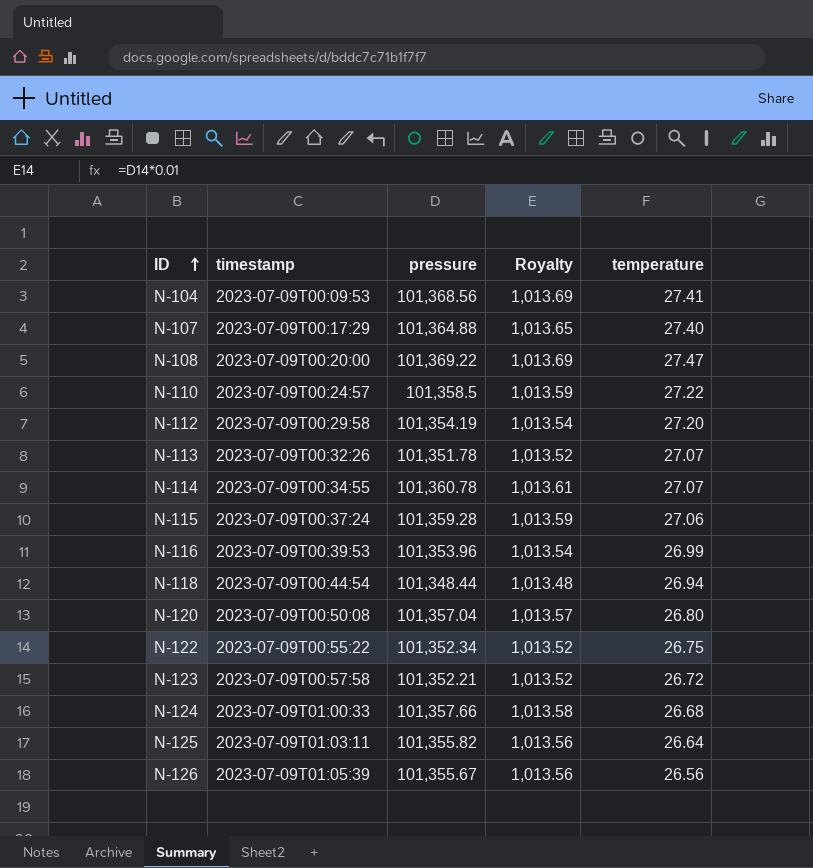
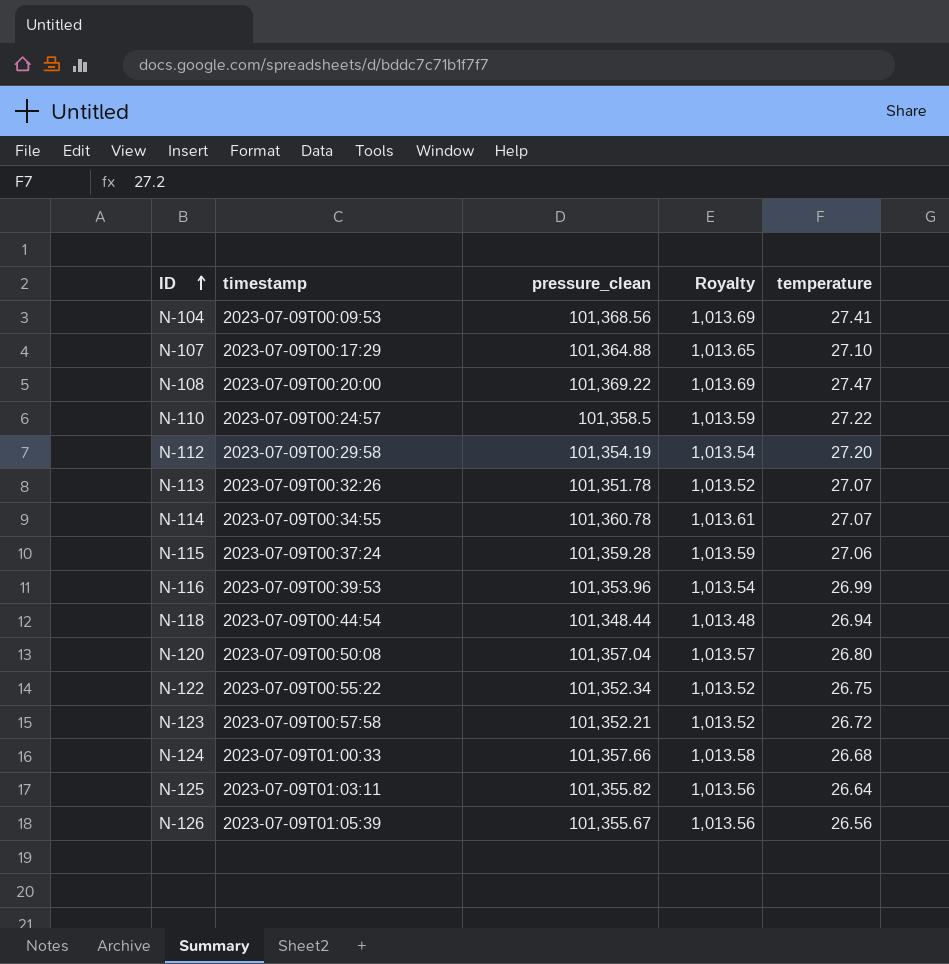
column name: pressure -> pressure_clean
N-107 | temperature: 27.40 -> 27.10

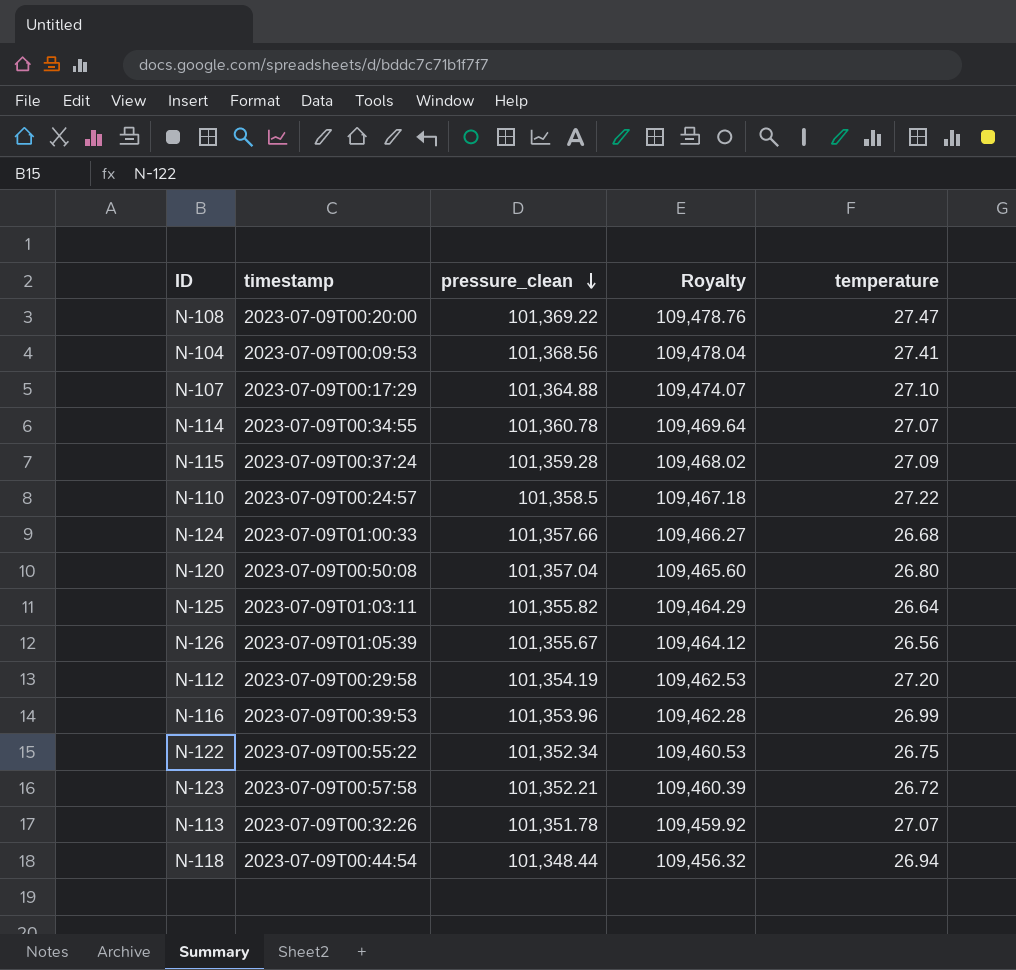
row order: ID ascending -> pressure_clean descending
column Royalty | formula: [pressure_clean] * 0.01 -> [pressure_clean] * 1.08
N-115 | temperature: 27.06 -> 27.09

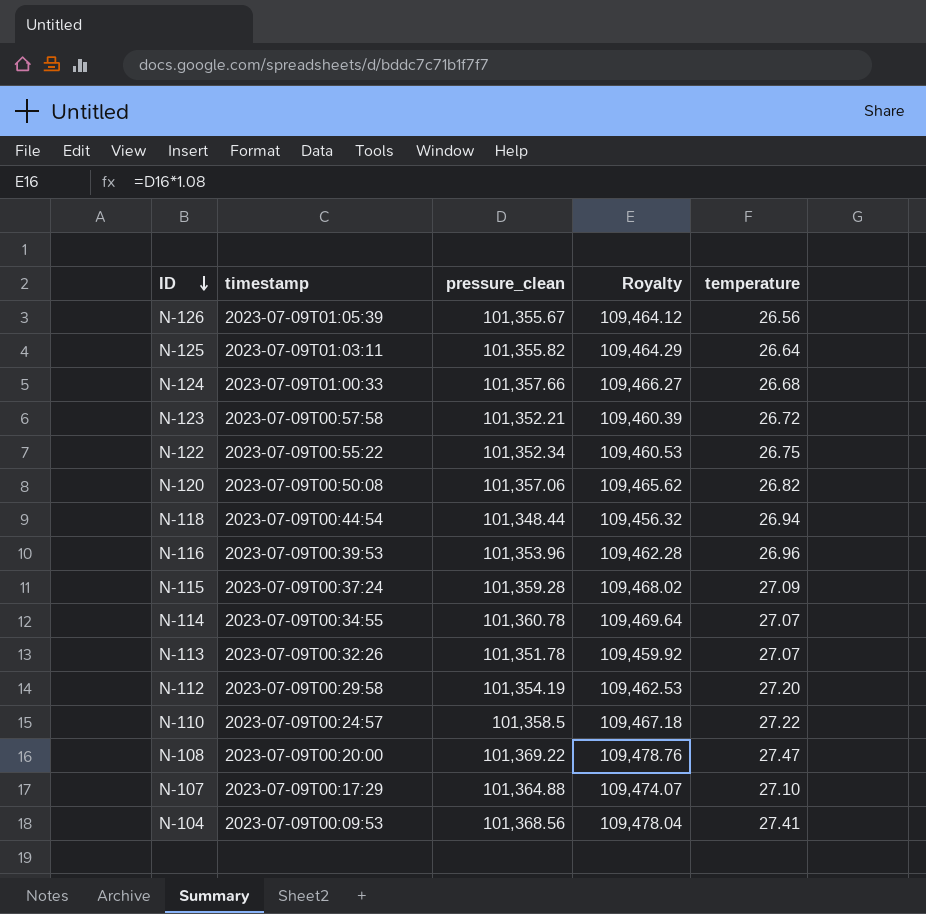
row order: pressure_clean descending -> ID descending
N-120 | pressure_clean: 101,357.04 -> 101,357.06
N-120 | Royalty: 109,465.60 -> 109,465.62
N-120 | temperature: 26.80 -> 26.82
N-116 | temperature: 26.99 -> 26.96

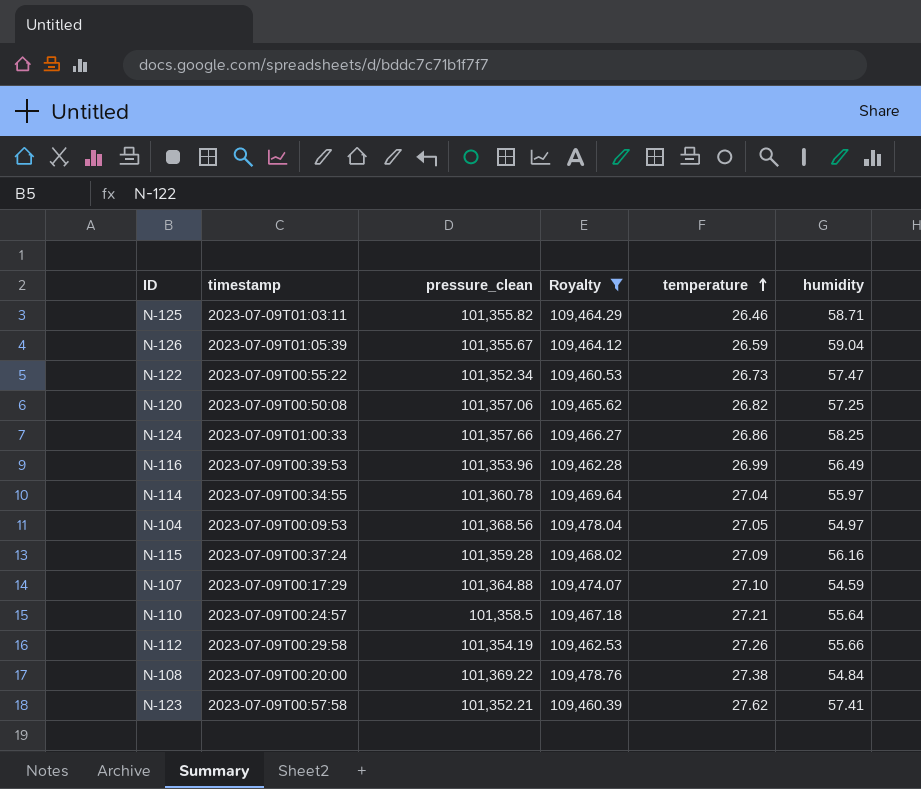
filter: none -> Royalty >= 109,460.39
row order: ID descending -> temperature ascending
column humidity | position: none -> 6
N-125 | temperature: 26.64 -> 26.46
N-126 | temperature: 26.56 -> 26.59
N-122 | temperature: 26.75 -> 26.73
N-124 | temperature: 26.68 -> 26.86
N-116 | temperature: 26.96 -> 26.99
N-114 | temperature: 27.07 -> 27.04
N-104 | temperature: 27.41 -> 27.05
N-110 | temperature: 27.22 -> 27.21
N-112 | temperature: 27.20 -> 27.26
N-108 | temperature: 27.47 -> 27.38
N-123 | temperature: 26.72 -> 27.62

